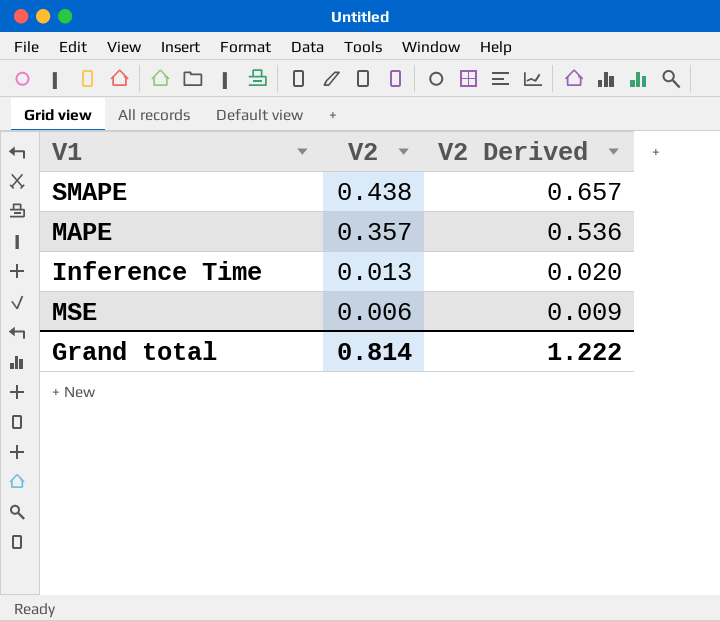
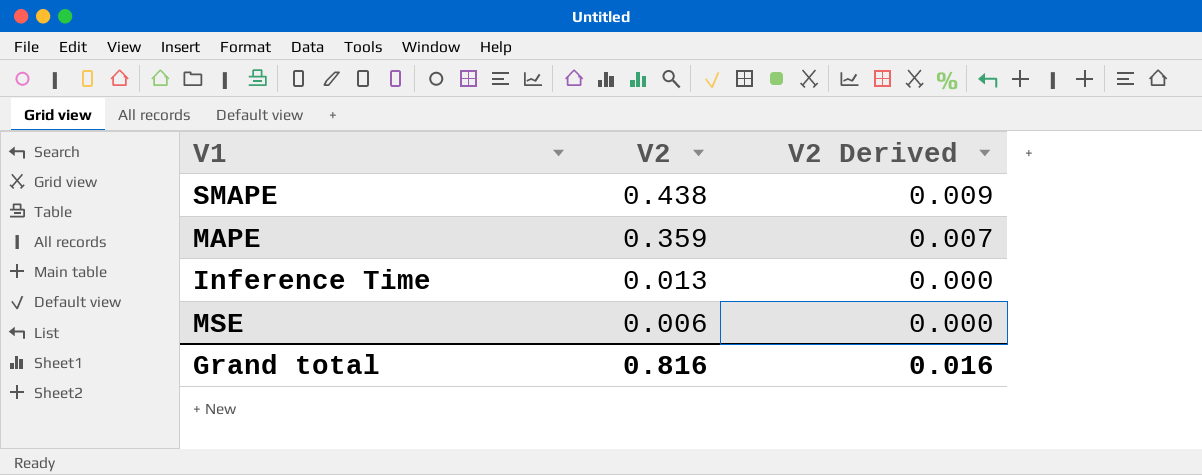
column V2 Derived | formula: [V2] * 1.5 -> [V2] * 0.02
MAPE | V2: 0.357 -> 0.359
Grand total | V2: 0.814 -> 0.816
Grand total | V2 Derived: 1.222 -> 0.016

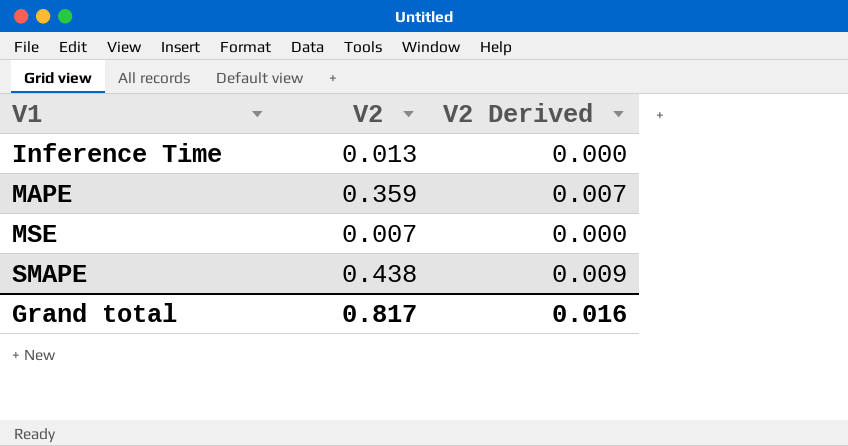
row order: V2 descending -> V1 ascending
MSE | V2: 0.006 -> 0.007
Grand total | V2: 0.816 -> 0.817

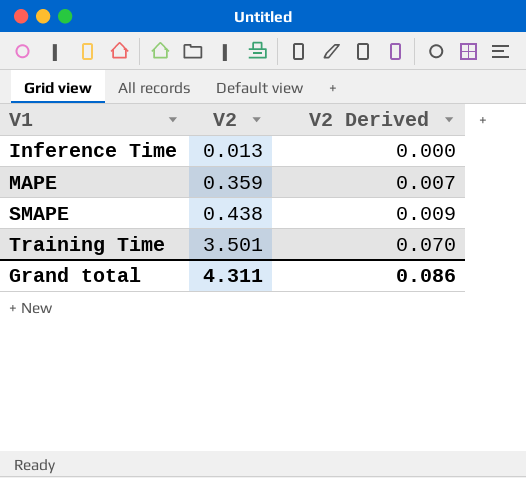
row MSE: 0.007 | 0.000 -> none
row Training Time: none -> 3.501 | 0.070
Grand total | V2: 0.817 -> 4.311
Grand total | V2 Derived: 0.016 -> 0.086

